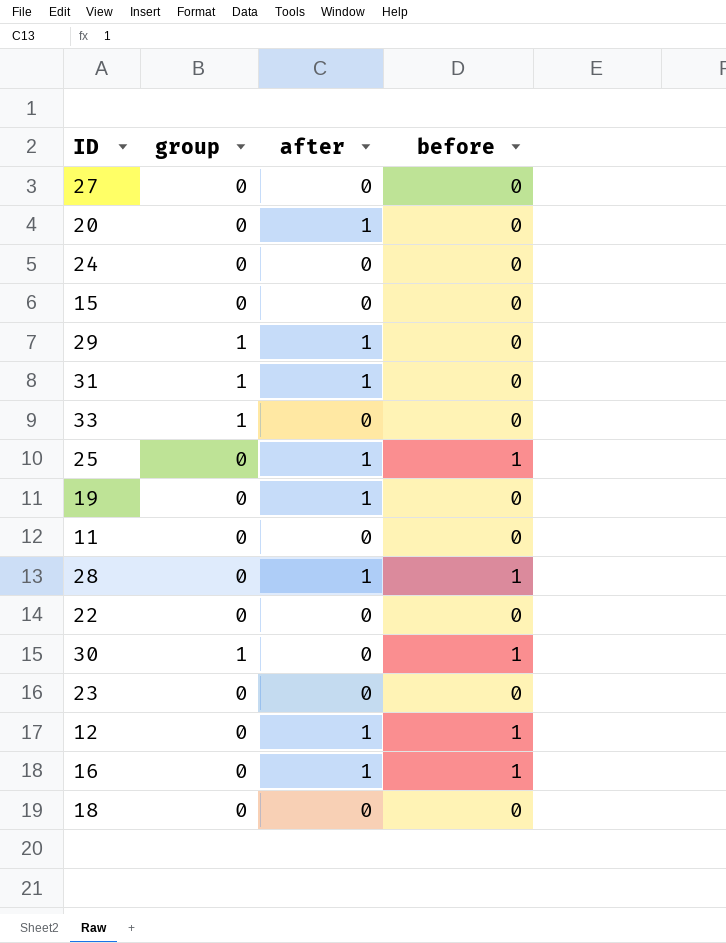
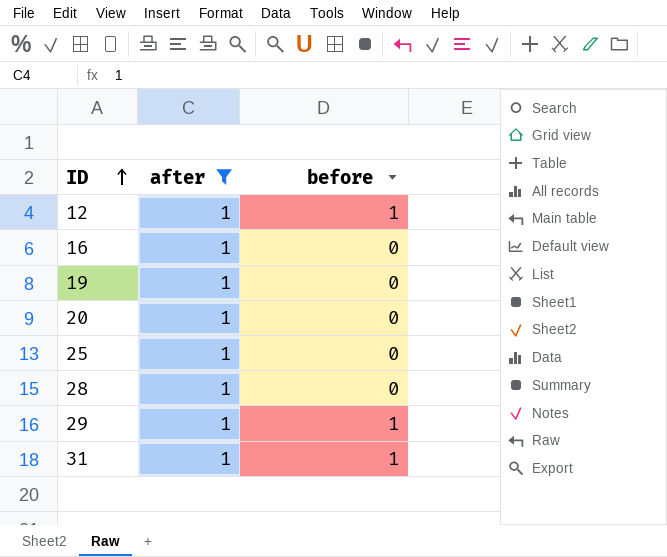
filter: none -> after = 1
row order: none -> ID ascending
column group | position: 2 -> none
16 | before: 1 -> 0
25 | before: 1 -> 0
28 | before: 1 -> 0
29 | before: 0 -> 1
31 | before: 0 -> 1

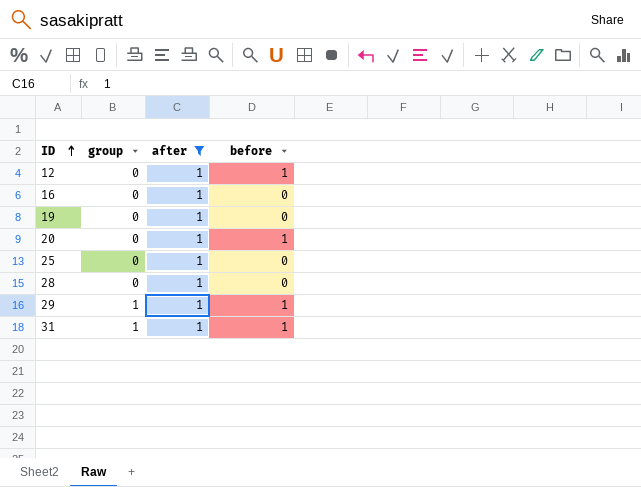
column group | position: none -> 2
20 | before: 0 -> 1

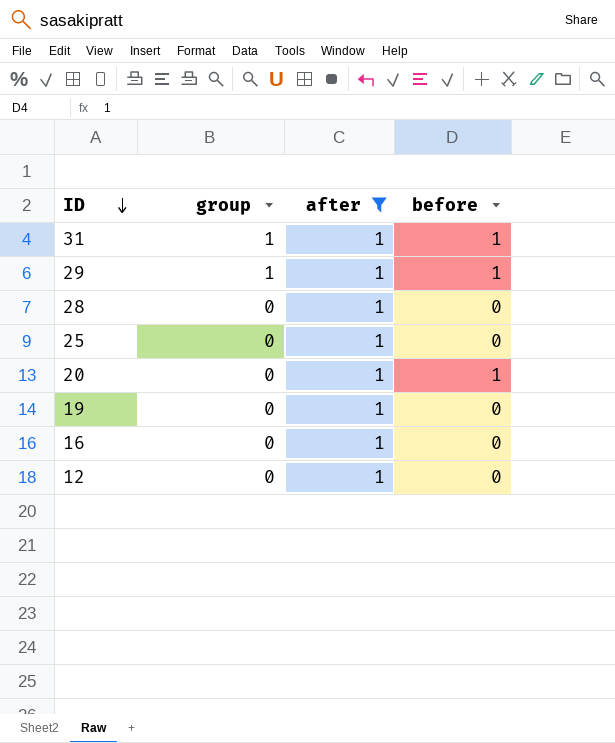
row order: ID ascending -> ID descending
12 | before: 1 -> 0

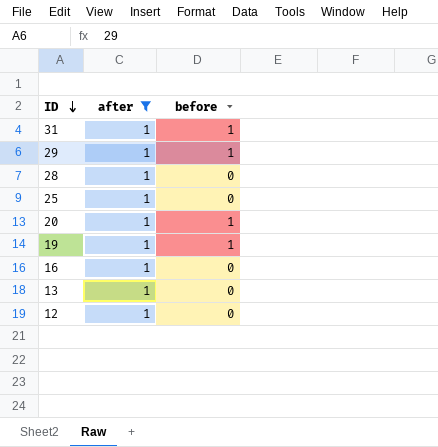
column group | position: 2 -> none
19 | before: 0 -> 1
row 13: none -> 1 | 0

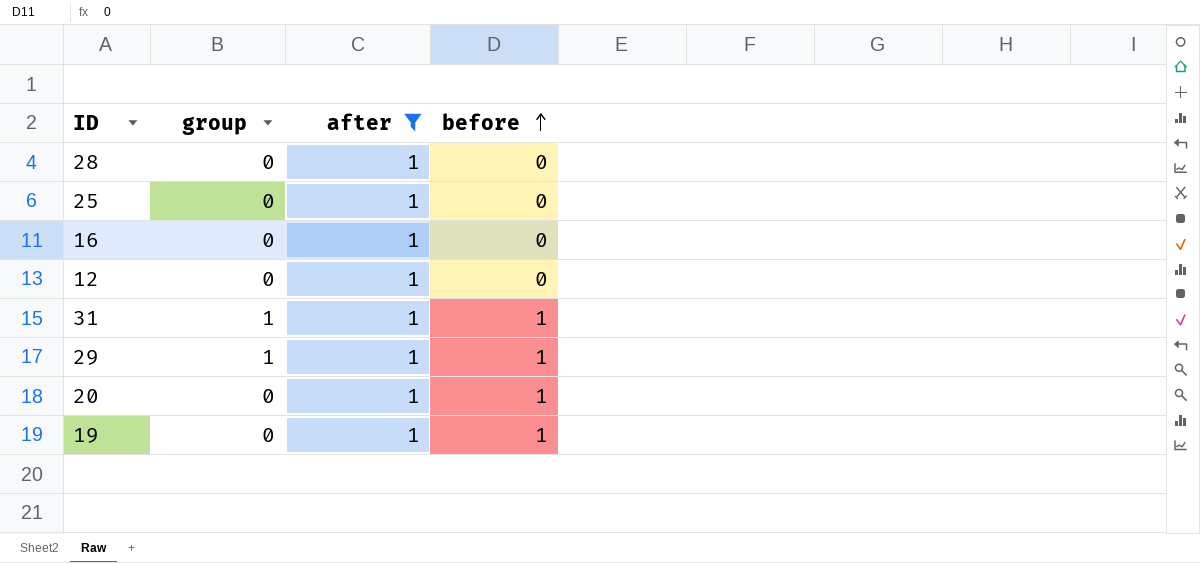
row order: ID descending -> before ascending
column group | position: none -> 2
row 13: 1 | 0 -> none

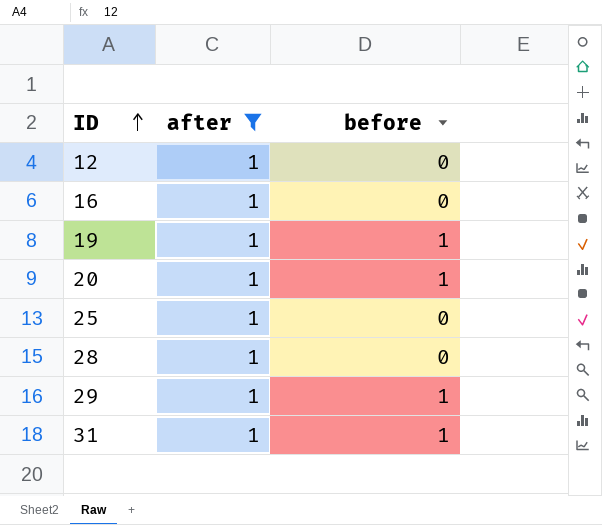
row order: before ascending -> ID ascending
column group | position: 2 -> none

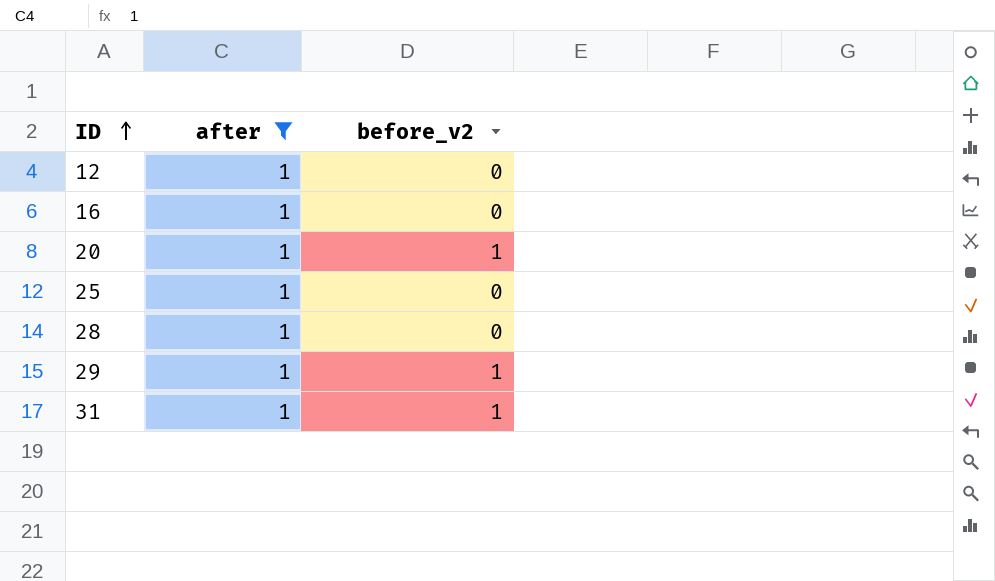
column name: before -> before_v2
row 19: 1 | 1 -> none

